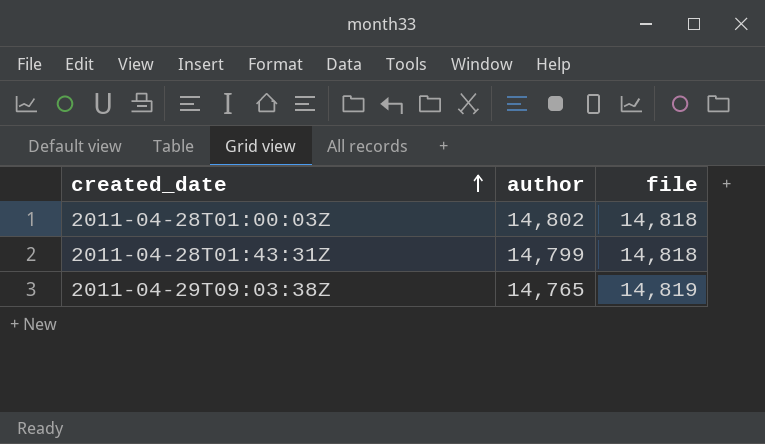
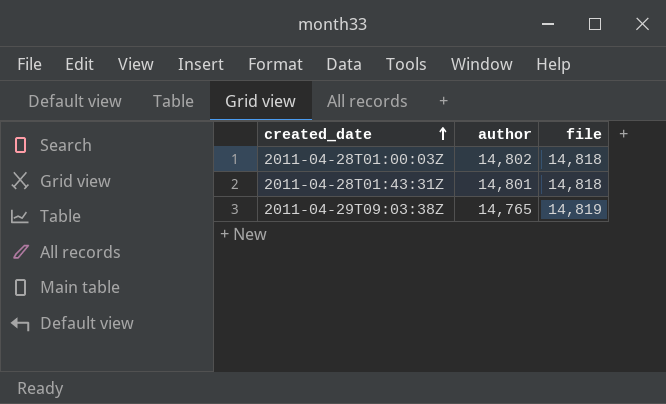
2011-04-28T01:43:31Z | author: 14,799 -> 14,801

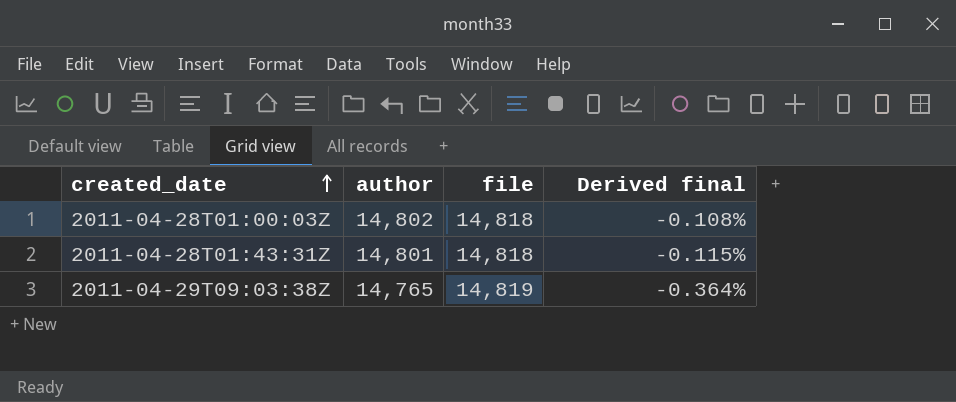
column Derived final | formula: none -> ([author] - [file]) / [file]

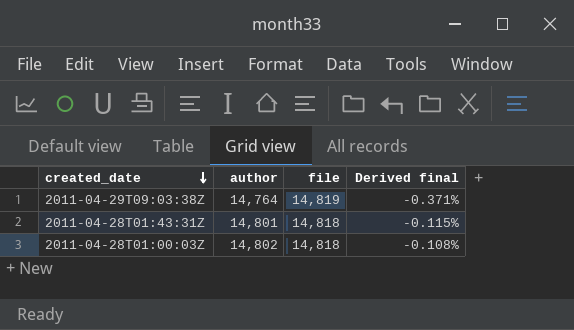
row order: created_date ascending -> created_date descending
2011-04-29T09:03:38Z | author: 14,765 -> 14,764
2011-04-29T09:03:38Z | Derived final: -0.364% -> -0.371%

